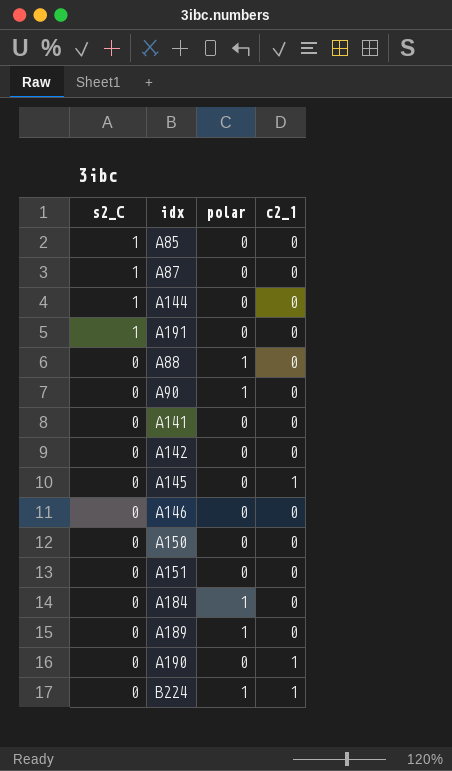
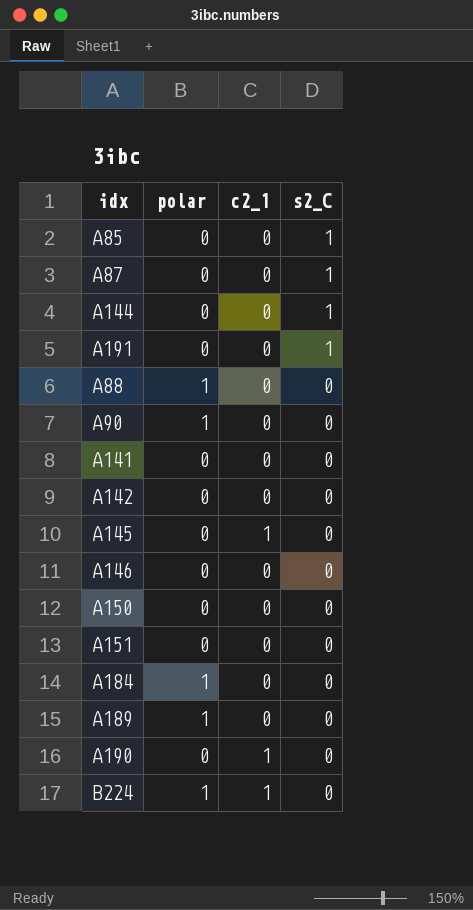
column s2_C | position: 1 -> 4

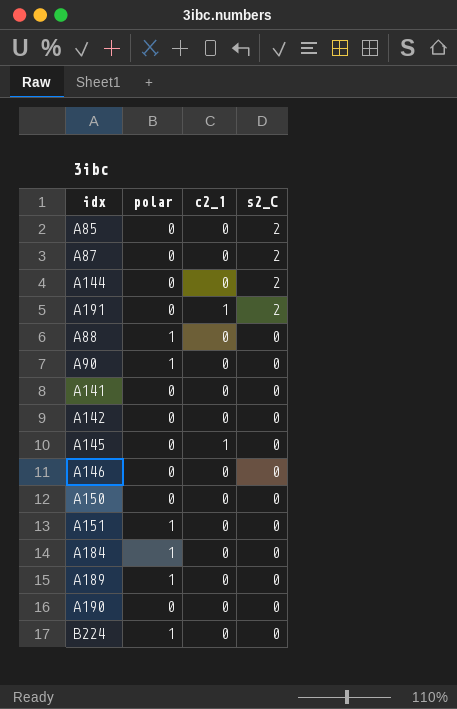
A85 | s2_C: 1 -> 2
A87 | s2_C: 1 -> 2
A144 | s2_C: 1 -> 2
A191 | c2_1: 0 -> 1
A191 | s2_C: 1 -> 2
A151 | polar: 0 -> 1
A190 | c2_1: 1 -> 0
B224 | c2_1: 1 -> 0

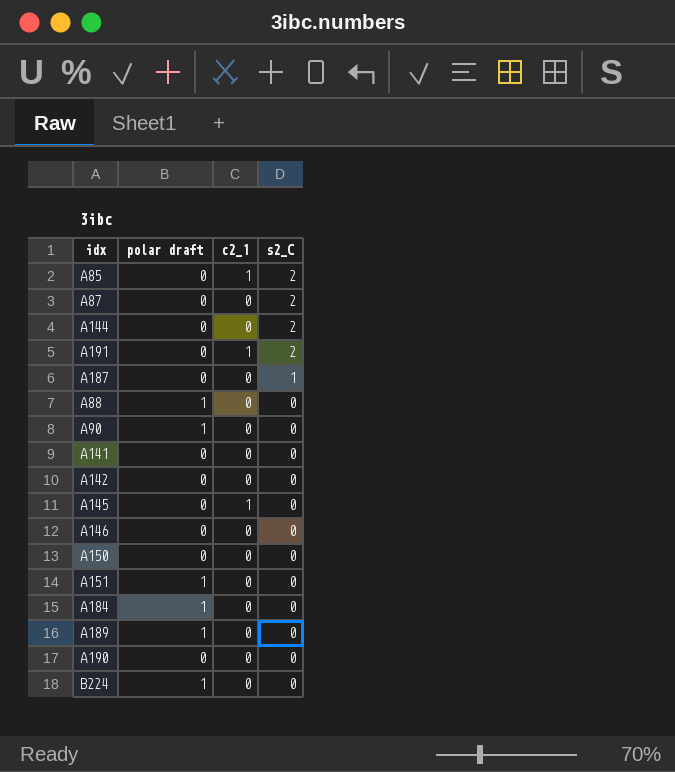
column name: polar -> polar draft
A85 | c2_1: 0 -> 1
row A187: none -> 0 | 0 | 1

